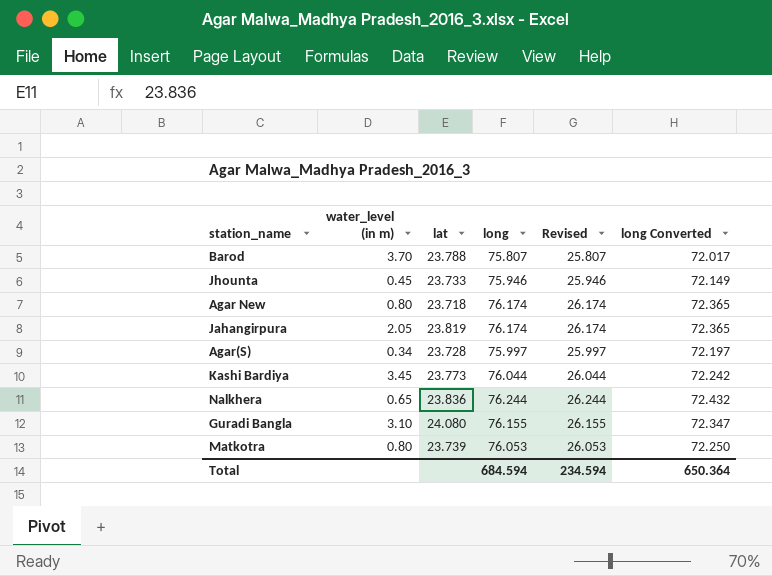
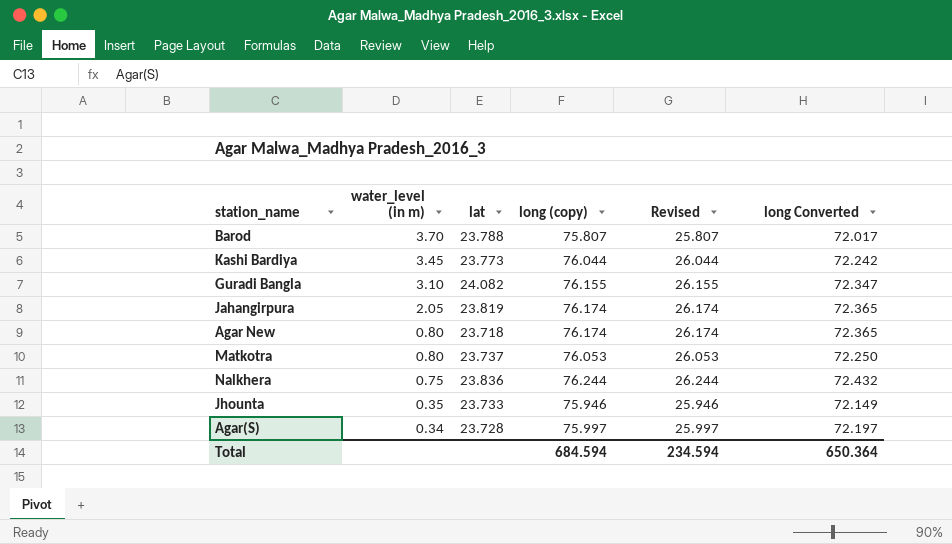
row order: none -> water_level (in m) descending
column name: long -> long (copy)
Guradi Bangla | lat: 24.080 -> 24.082
Matkotra | lat: 23.739 -> 23.737
Nalkhera | water_level (in m): 0.65 -> 0.75
Jhounta | water_level (in m): 0.45 -> 0.35

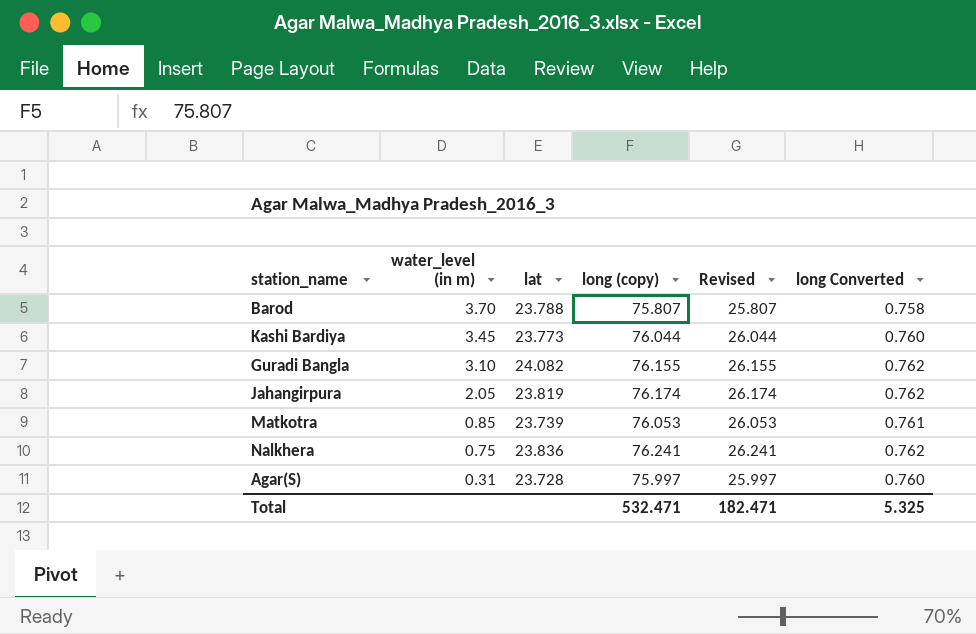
column long Converted | formula: [long (copy)] * 0.95 -> [long (copy)] * 0.01
row Agar New: 0.80 | 23.718 | 76.174 | 26.174 | 72.365 -> none
row Jhounta: 0.35 | 23.733 | 75.946 | 25.946 | 72.149 -> none
Matkotra | water_level (in m): 0.80 -> 0.85
Matkotra | lat: 23.737 -> 23.739
Nalkhera | long (copy): 76.244 -> 76.241
Nalkhera | Revised: 26.244 -> 26.241
Agar(S) | water_level (in m): 0.34 -> 0.31
Total | long (copy): 684.594 -> 532.471
Total | Revised: 234.594 -> 182.471
Total | long Converted: 650.364 -> 5.325

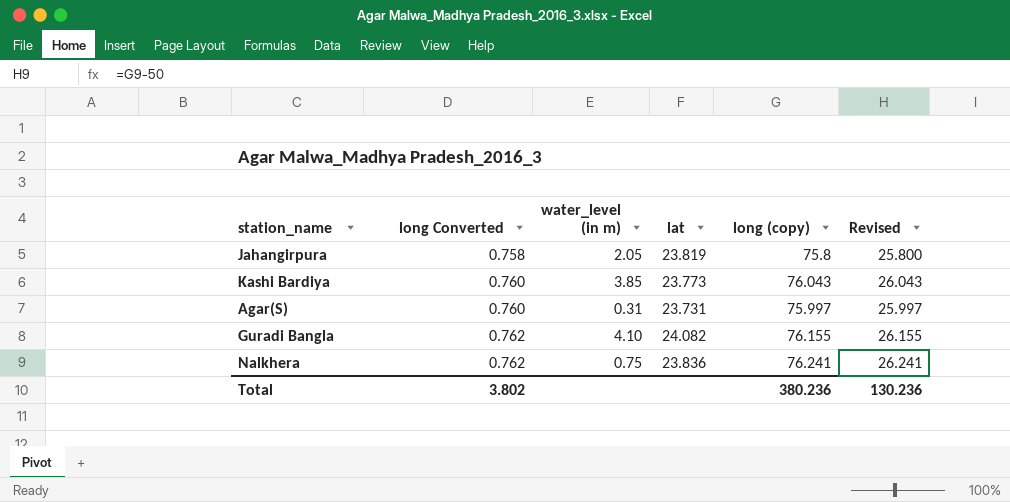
row order: water_level (in m) descending -> long Converted ascending
column long Converted | position: 6 -> 2
row Barod: 3.70 | 23.788 | 75.807 | 25.807 | 0.758 -> none
row Matkotra: 0.85 | 23.739 | 76.053 | 26.053 | 0.761 -> none
Jahangirpura | long Converted: 0.762 -> 0.758
Jahangirpura | long (copy): 76.174 -> 75.8
Jahangirpura | Revised: 26.174 -> 25.800
Kashi Bardiya | water_level (in m): 3.45 -> 3.85
Kashi Bardiya | long (copy): 76.044 -> 76.043
Kashi Bardiya | Revised: 26.044 -> 26.043
Agar(S) | lat: 23.728 -> 23.731
Guradi Bangla | water_level (in m): 3.10 -> 4.10
Total | long Converted: 5.325 -> 3.802
Total | long (copy): 532.471 -> 380.236
Total | Revised: 182.471 -> 130.236

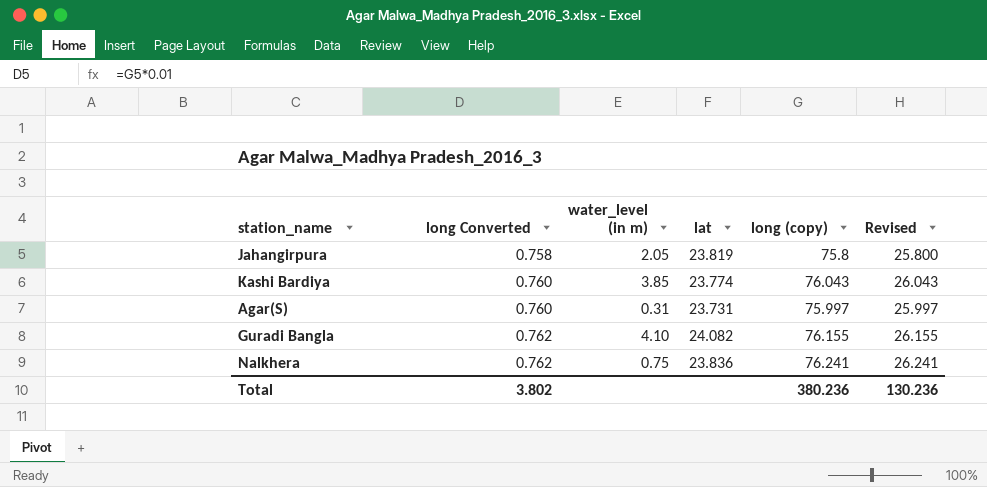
Kashi Bardiya | lat: 23.773 -> 23.774

